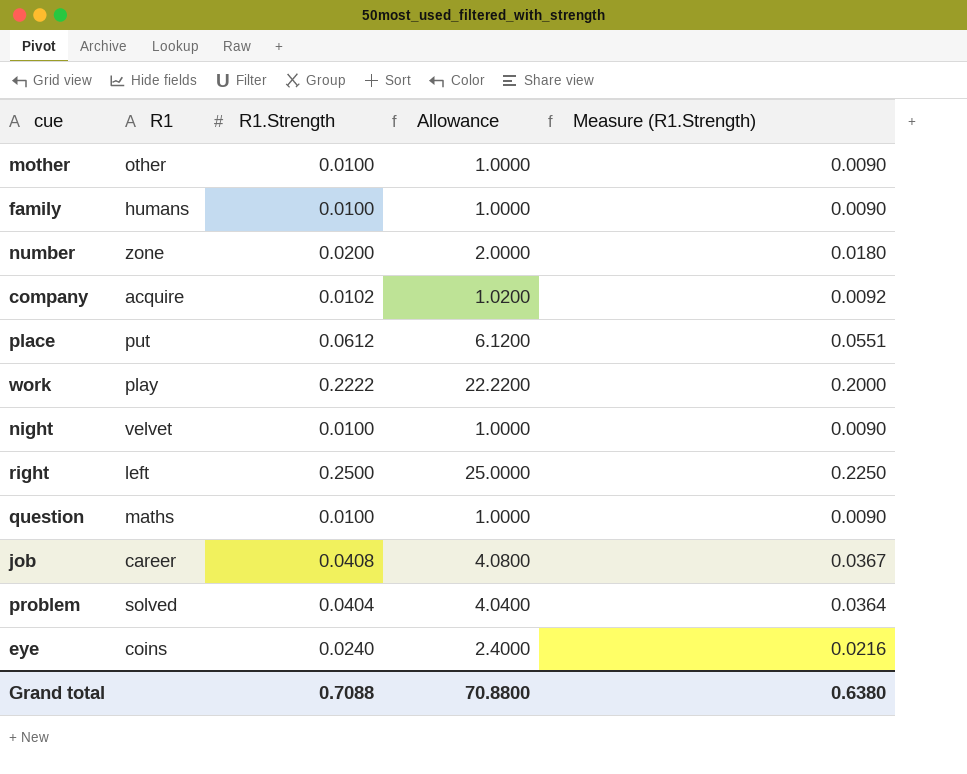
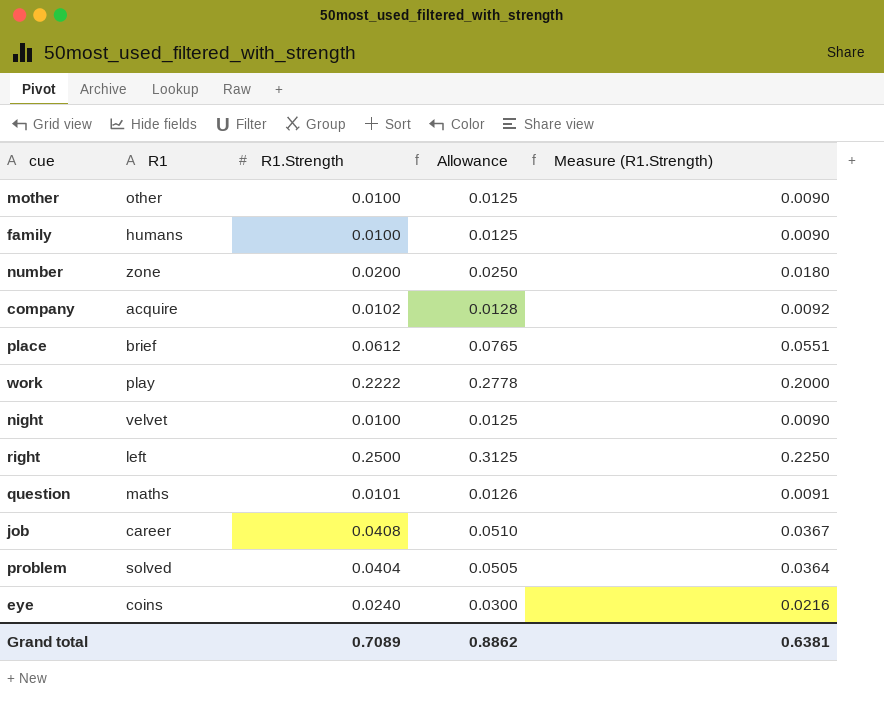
column Allowance | formula: [R1.Strength] * 100 -> [R1.Strength] * 1.25
place | R1: put -> brief
question | R1.Strength: 0.0100 -> 0.0101
question | Measure (R1.Strength): 0.0090 -> 0.0091
Grand total | R1.Strength: 0.7088 -> 0.7089
Grand total | Allowance: 70.8800 -> 0.8862
Grand total | Measure (R1.Strength): 0.6380 -> 0.6381

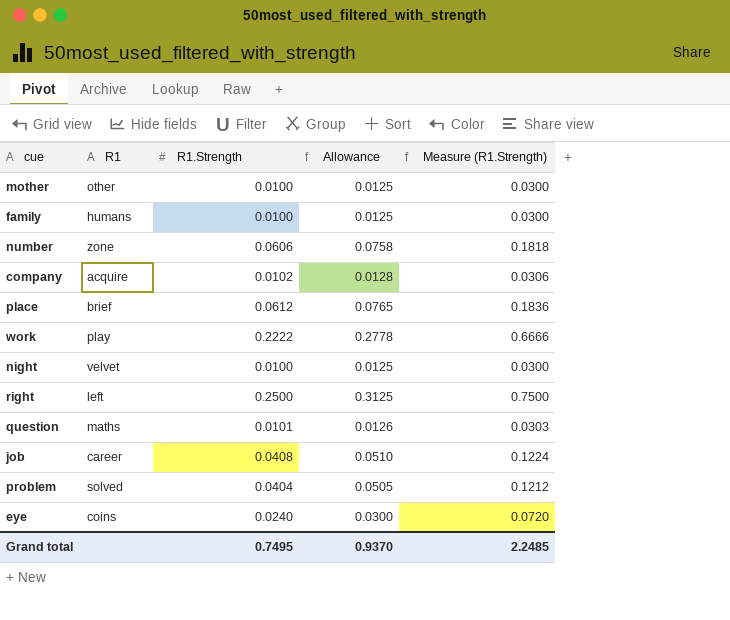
column Measure (R1.Strength) | formula: [R1.Strength] * 0.9 -> [R1.Strength] * 3
number | R1.Strength: 0.0200 -> 0.0606
number | Allowance: 0.0250 -> 0.0758
Grand total | R1.Strength: 0.7089 -> 0.7495
Grand total | Allowance: 0.8862 -> 0.9370
Grand total | Measure (R1.Strength): 0.6381 -> 2.2485

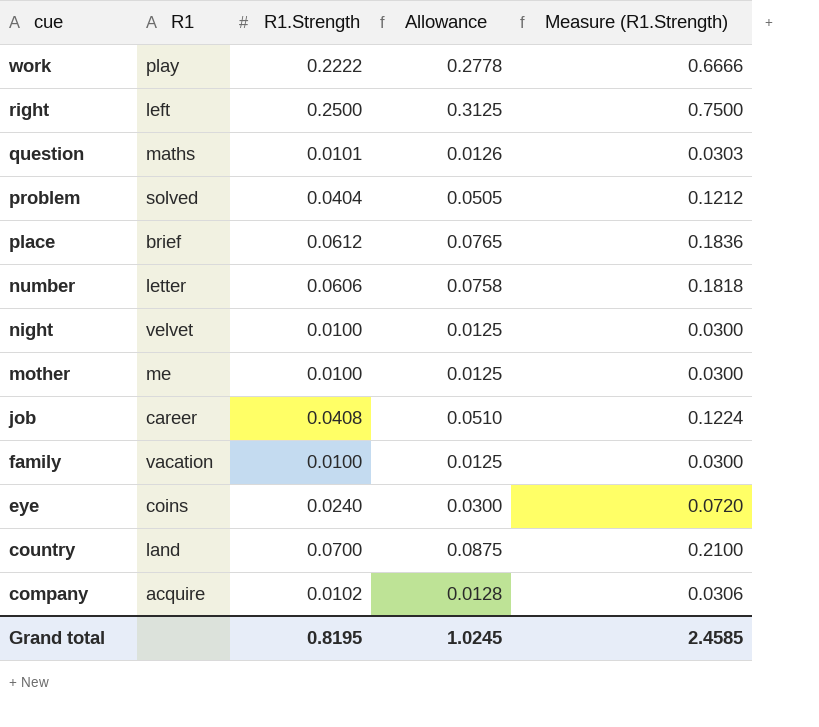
row order: none -> cue descending
number | R1: zone -> letter
mother | R1: other -> me
family | R1: humans -> vacation
row country: none -> land | 0.0700 | 0.0875 | 0.2100
Grand total | R1.Strength: 0.7495 -> 0.8195
Grand total | Allowance: 0.9370 -> 1.0245
Grand total | Measure (R1.Strength): 2.2485 -> 2.4585

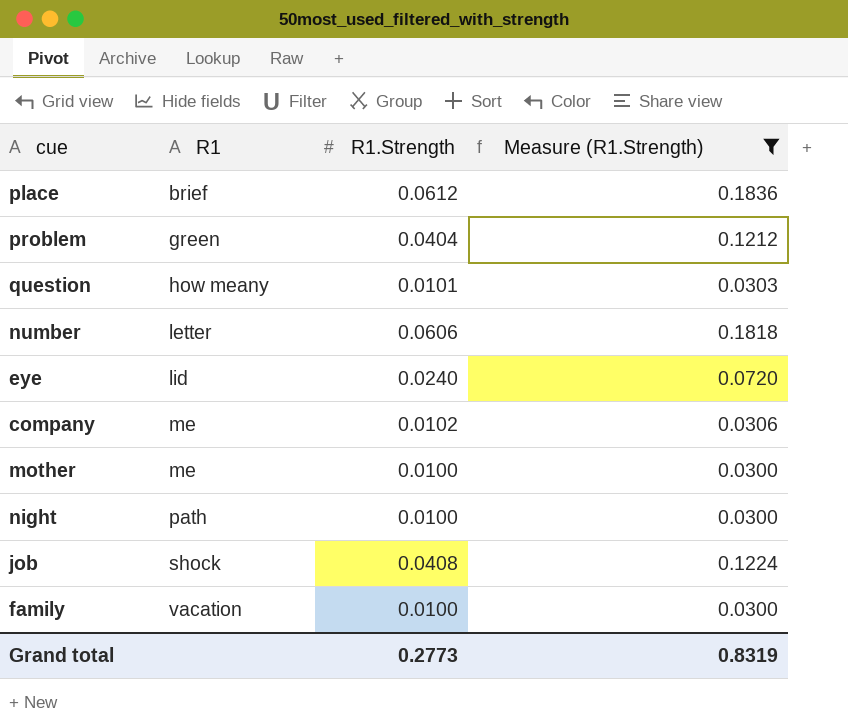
filter: none -> Measure (R1.Strength) <= 0.1836
row order: cue descending -> R1 ascending
column Allowance | formula: [R1.Strength] * 1.25 -> none
problem | R1: solved -> green
question | R1: maths -> how meany
eye | R1: coins -> lid
company | R1: acquire -> me
night | R1: velvet -> path
job | R1: career -> shock
Grand total | R1.Strength: 0.8195 -> 0.2773
Grand total | Measure (R1.Strength): 2.4585 -> 0.8319

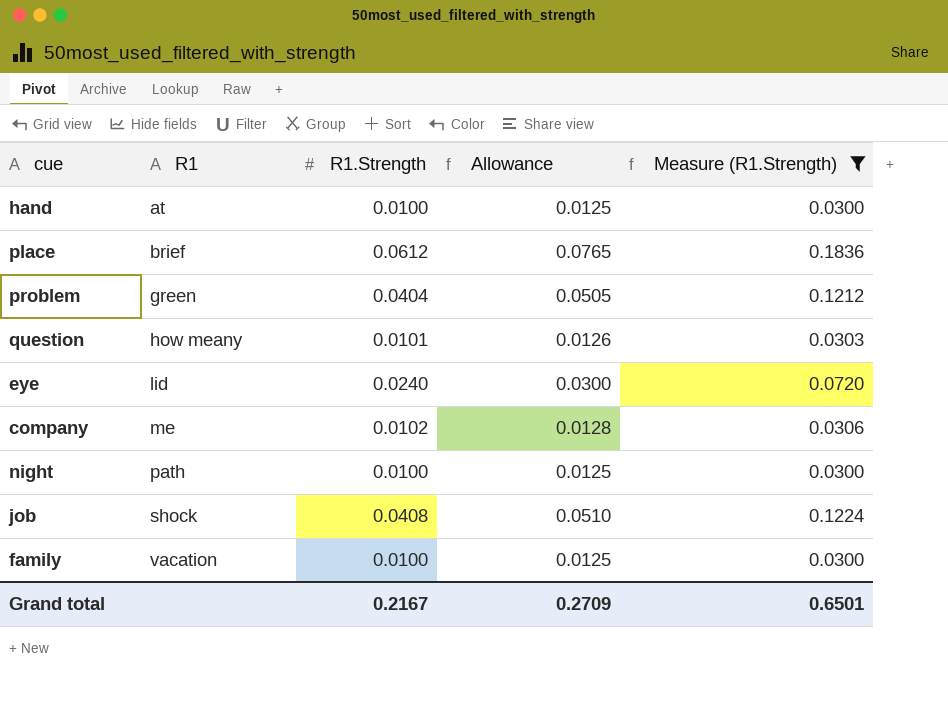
column Allowance | formula: none -> [R1.Strength] * 1.25
row number: letter | 0.0606 | 0.1818 -> none
row mother: me | 0.0100 | 0.0300 -> none
row hand: none -> at | 0.0100 | 0.0125 | 0.0300
Grand total | R1.Strength: 0.2773 -> 0.2167
Grand total | Measure (R1.Strength): 0.8319 -> 0.6501

